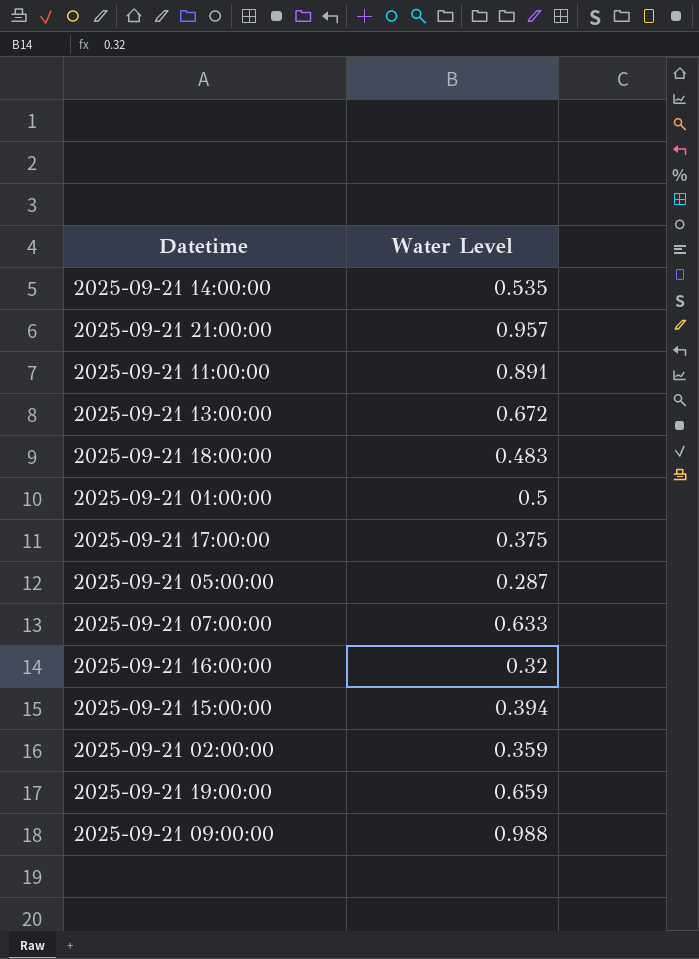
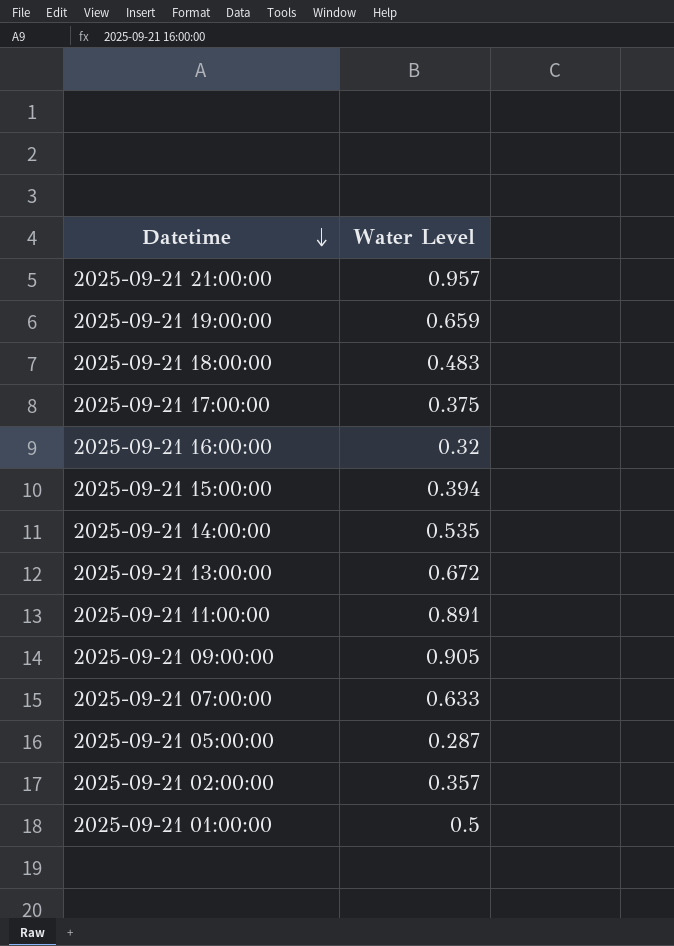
row order: none -> Datetime descending
2025-09-21 09:00:00 | Water Level: 0.988 -> 0.905
2025-09-21 02:00:00 | Water Level: 0.359 -> 0.357

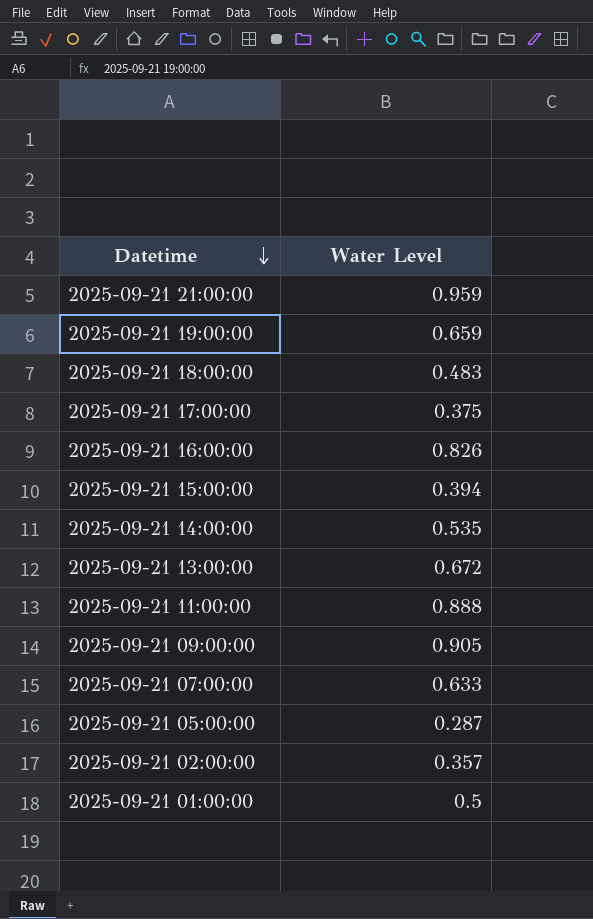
2025-09-21 21:00:00 | Water Level: 0.957 -> 0.959
2025-09-21 16:00:00 | Water Level: 0.32 -> 0.826
2025-09-21 11:00:00 | Water Level: 0.891 -> 0.888

